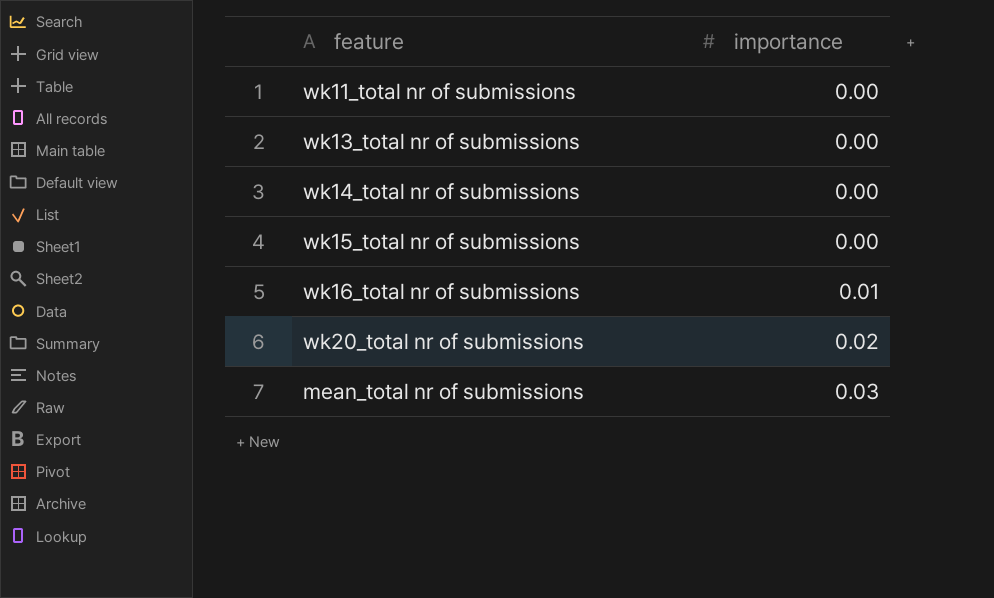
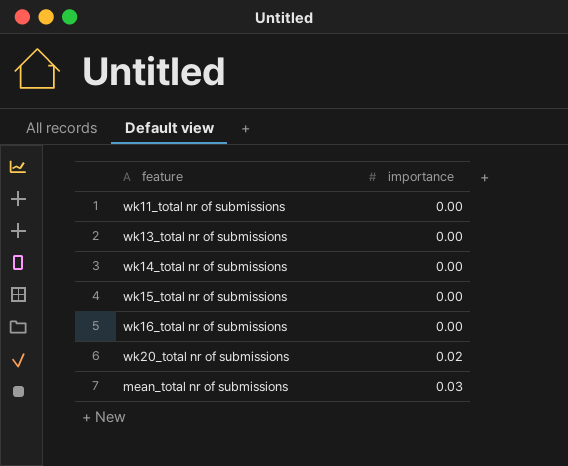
wk16_total nr of submissions | importance: 0.01 -> 0.00

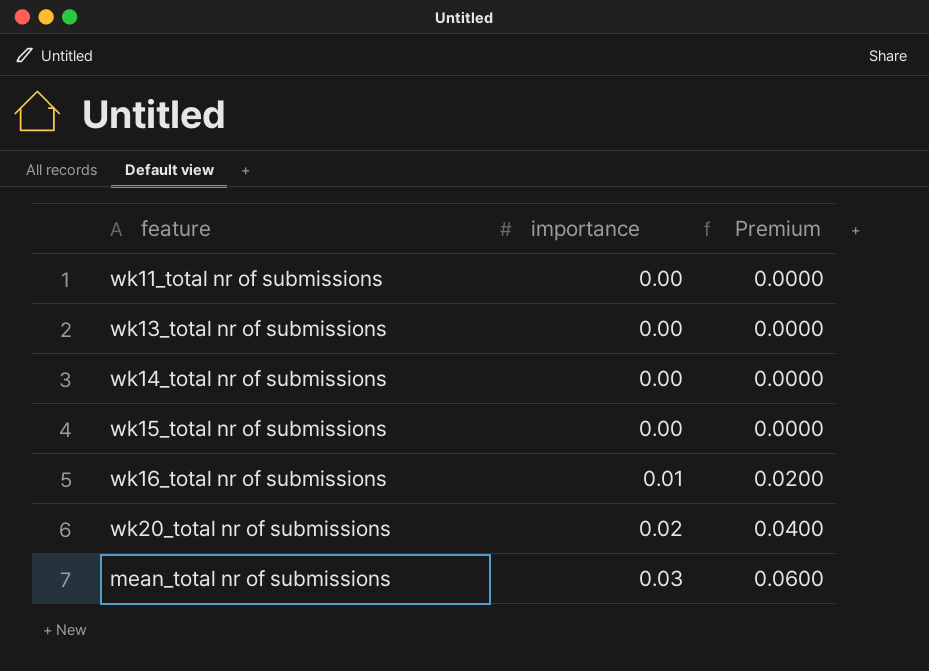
column Premium | formula: none -> [importance] * 2
wk16_total nr of submissions | importance: 0.00 -> 0.01

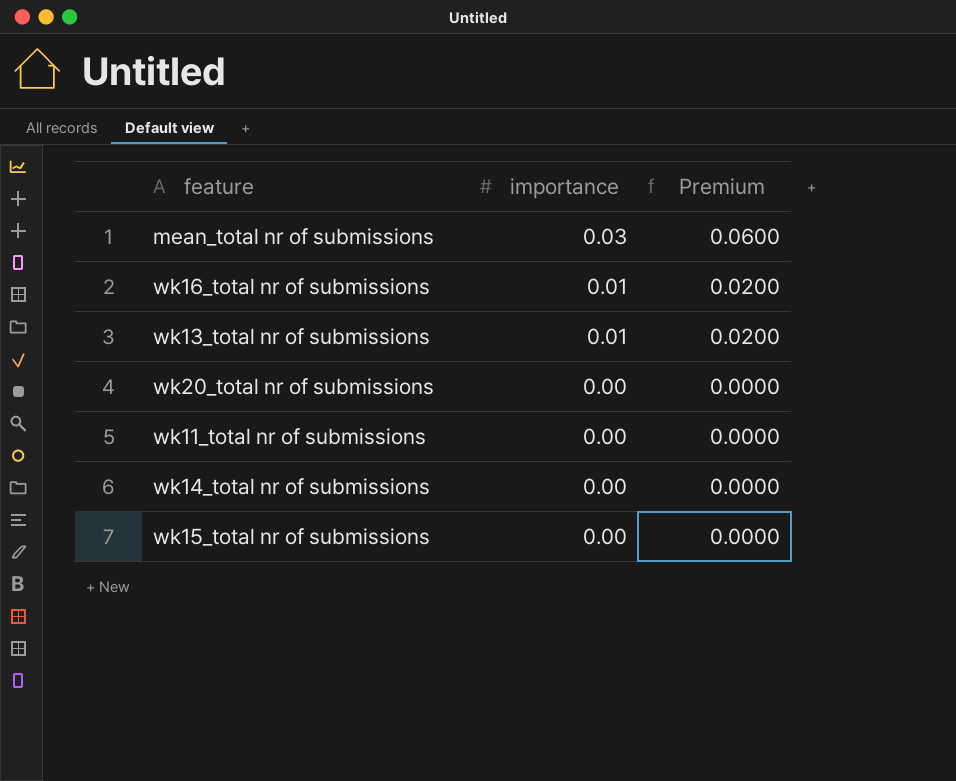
row order: importance ascending -> importance descending
wk13_total nr of submissions | importance: 0.00 -> 0.01
wk13_total nr of submissions | Premium: 0.0000 -> 0.0200
wk20_total nr of submissions | importance: 0.02 -> 0.00
wk20_total nr of submissions | Premium: 0.0400 -> 0.0000

